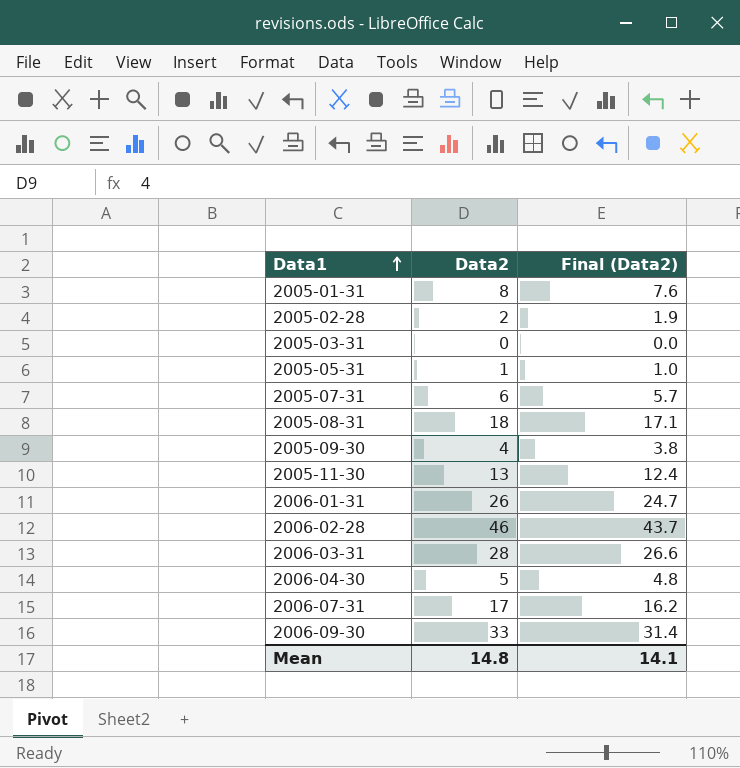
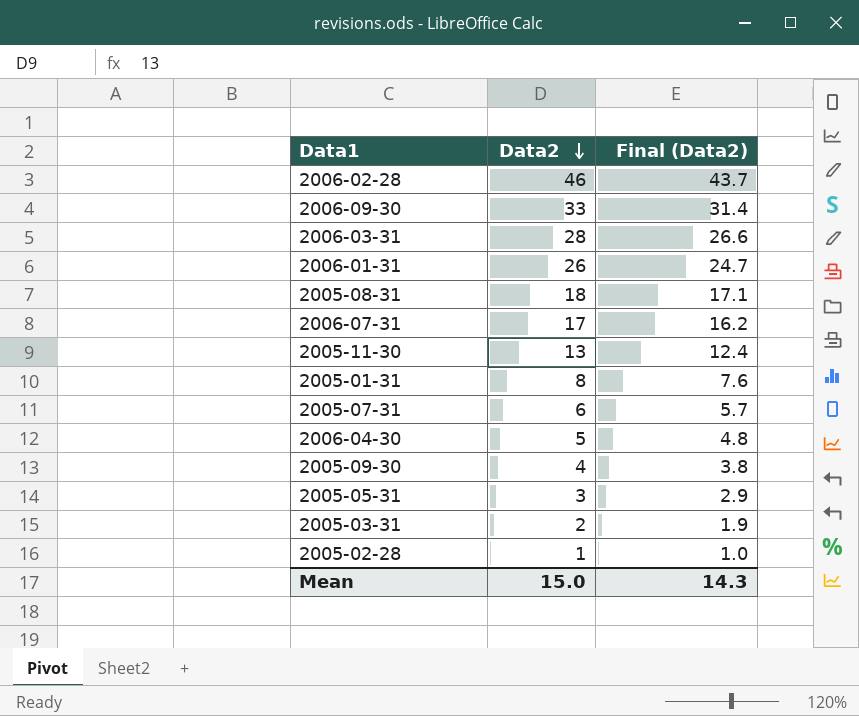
row order: Data1 ascending -> Data2 descending
2005-05-31 | Data2: 1 -> 3
2005-05-31 | Final (Data2): 1.0 -> 2.9
2005-03-31 | Data2: 0 -> 2
2005-03-31 | Final (Data2): 0.0 -> 1.9
2005-02-28 | Data2: 2 -> 1
2005-02-28 | Final (Data2): 1.9 -> 1.0
Mean | Data2: 14.8 -> 15.0
Mean | Final (Data2): 14.1 -> 14.3

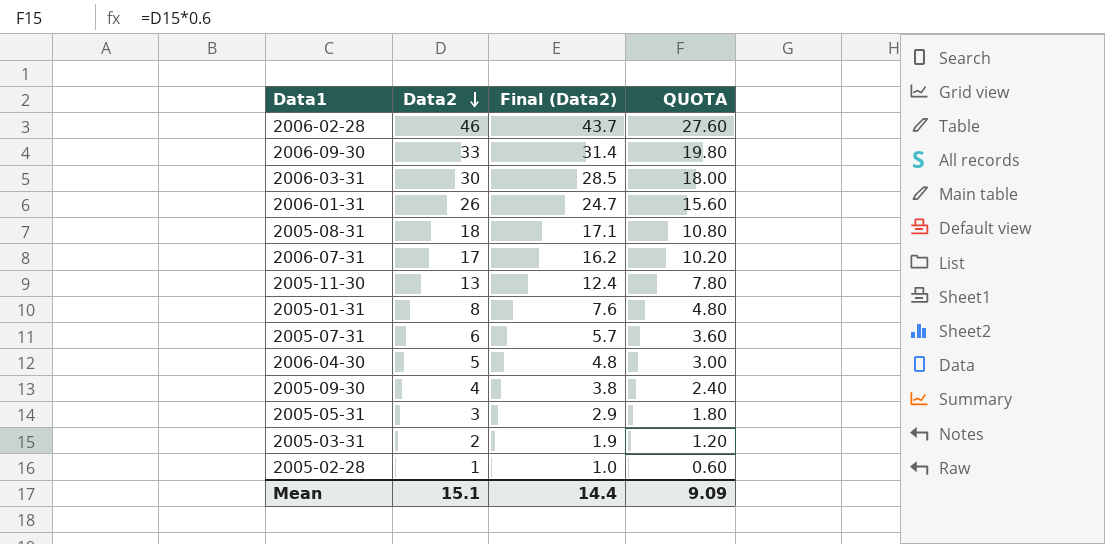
column QUOTA | formula: none -> [Data2] * 0.6
2006-03-31 | Data2: 28 -> 30
2006-03-31 | Final (Data2): 26.6 -> 28.5
Mean | Data2: 15.0 -> 15.1
Mean | Final (Data2): 14.3 -> 14.4

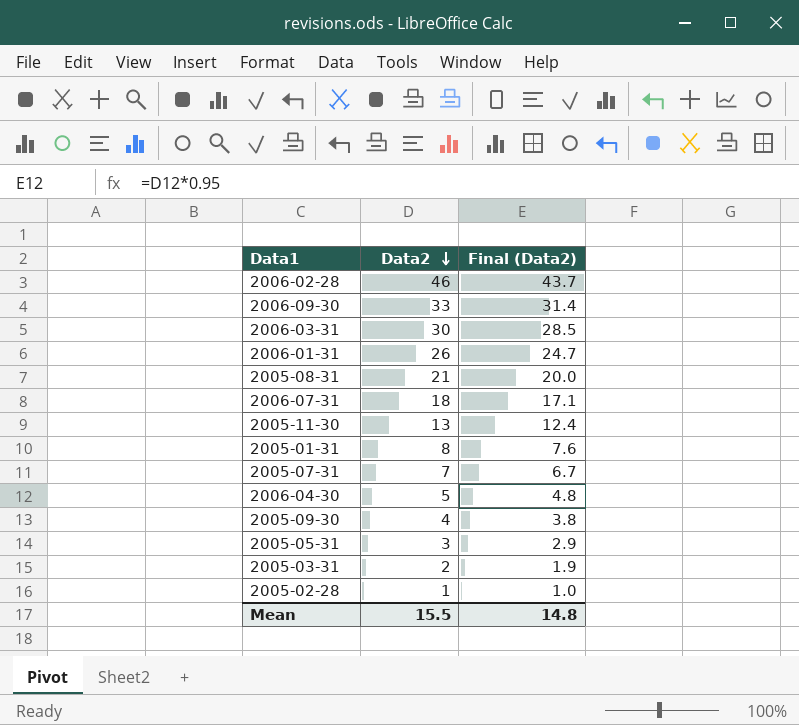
column QUOTA | formula: [Data2] * 0.6 -> none
2005-08-31 | Data2: 18 -> 21
2005-08-31 | Final (Data2): 17.1 -> 20.0
2006-07-31 | Data2: 17 -> 18
2006-07-31 | Final (Data2): 16.2 -> 17.1
2005-07-31 | Data2: 6 -> 7
2005-07-31 | Final (Data2): 5.7 -> 6.7
Mean | Data2: 15.1 -> 15.5
Mean | Final (Data2): 14.4 -> 14.8

